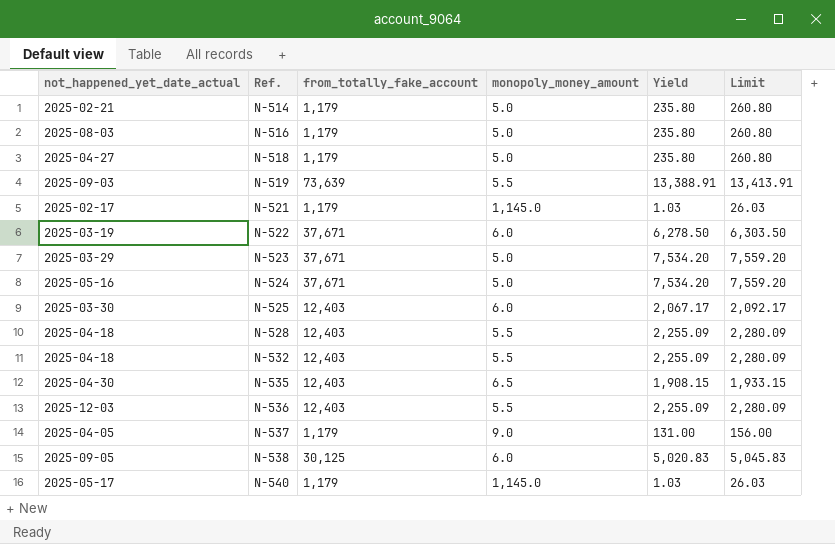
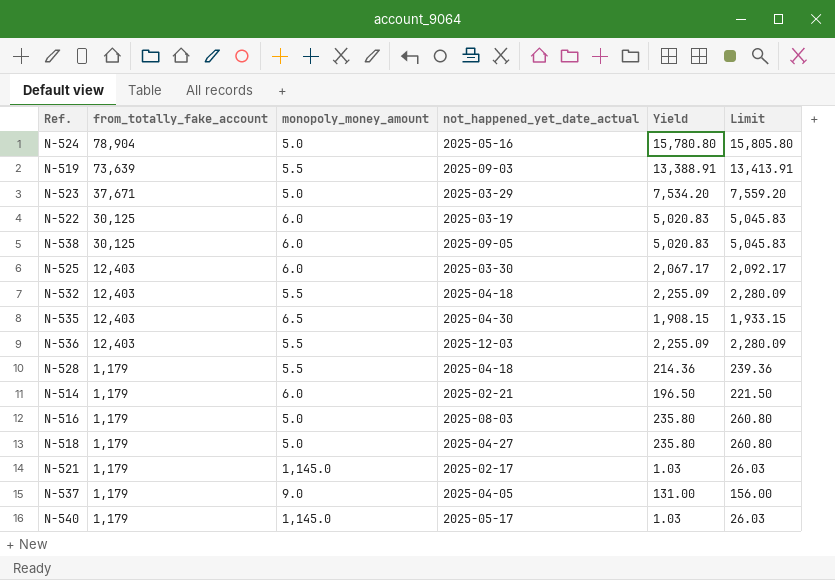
row order: Ref. ascending -> from_totally_fake_account descending
column not_happened_yet_date_actual | position: 1 -> 4
N-524 | from_totally_fake_account: 37,671 -> 78,904
N-524 | Yield: 7,534.20 -> 15,780.80
N-524 | Limit: 7,559.20 -> 15,805.80
N-522 | from_totally_fake_account: 37,671 -> 30,125
N-522 | Yield: 6,278.50 -> 5,020.83
N-522 | Limit: 6,303.50 -> 5,045.83
N-528 | from_totally_fake_account: 12,403 -> 1,179
N-528 | Yield: 2,255.09 -> 214.36
N-528 | Limit: 2,280.09 -> 239.36
N-514 | monopoly_money_amount: 5.0 -> 6.0
N-514 | Yield: 235.80 -> 196.50
N-514 | Limit: 260.80 -> 221.50

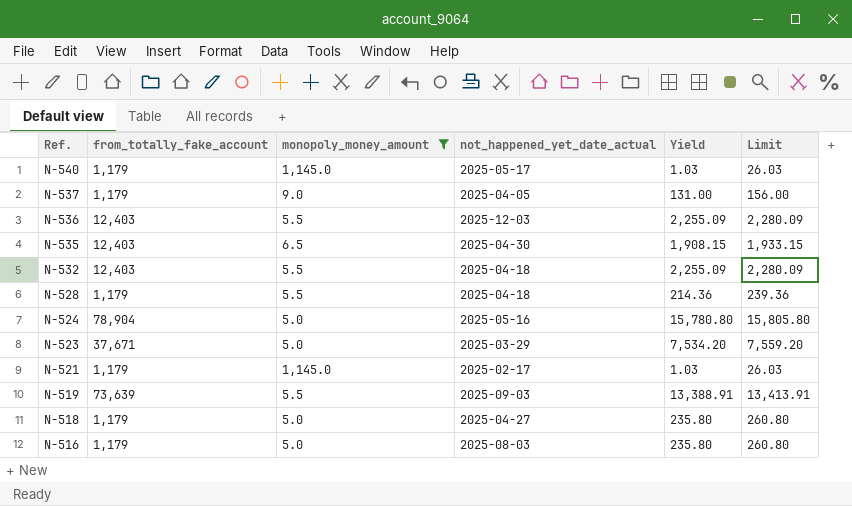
filter: none -> monopoly_money_amount != 6.0
row order: from_totally_fake_account descending -> Ref. descending

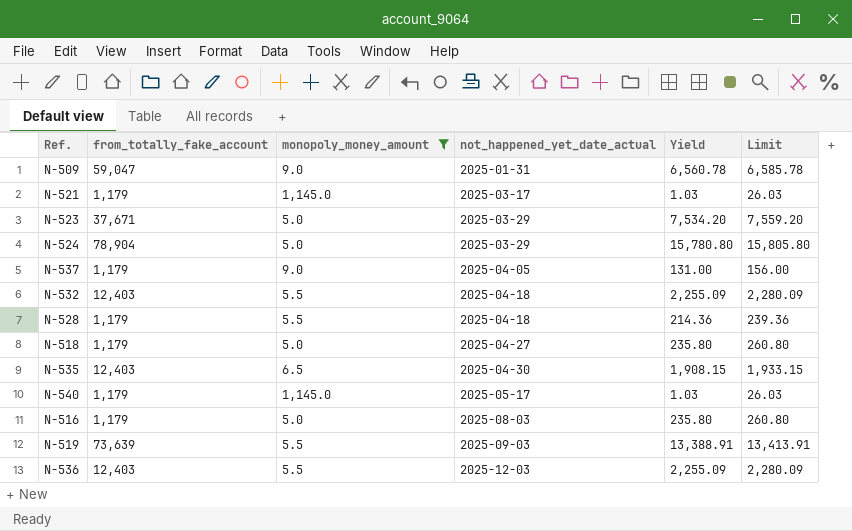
row order: Ref. descending -> not_happened_yet_date_actual ascending
row N-509: none -> 59,047 | 9.0 | 2025-01-31 | 6,560.78 | 6,585.78
N-521 | not_happened_yet_date_actual: 2025-02-17 -> 2025-03-17
N-524 | not_happened_yet_date_actual: 2025-05-16 -> 2025-03-29

